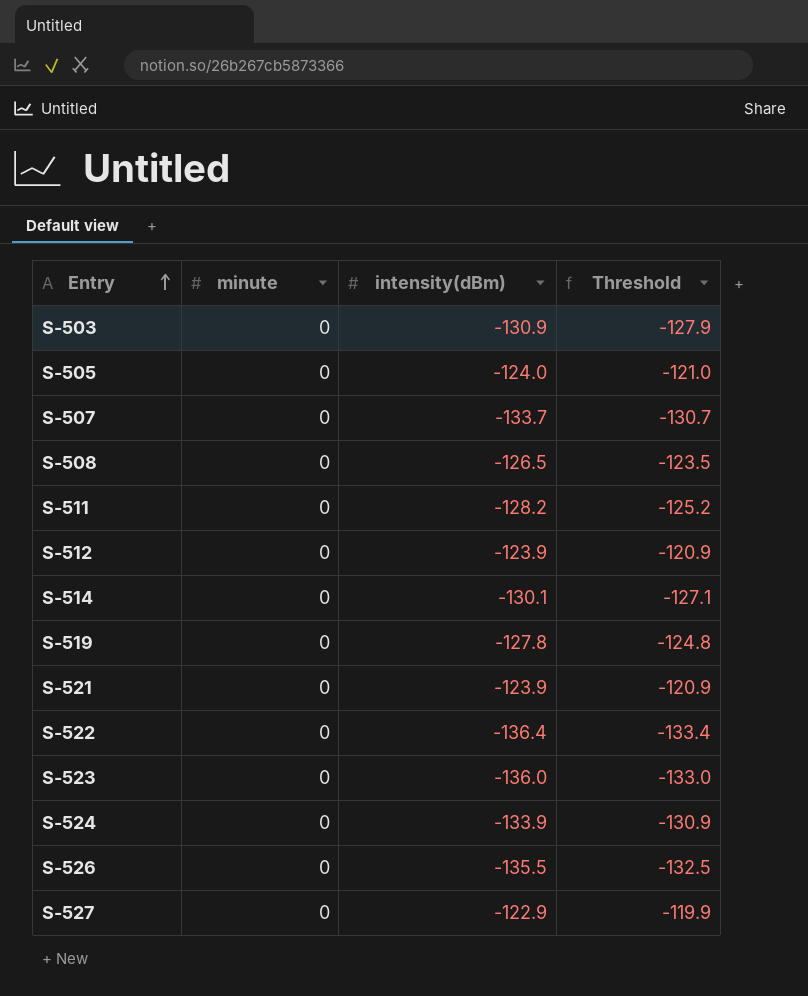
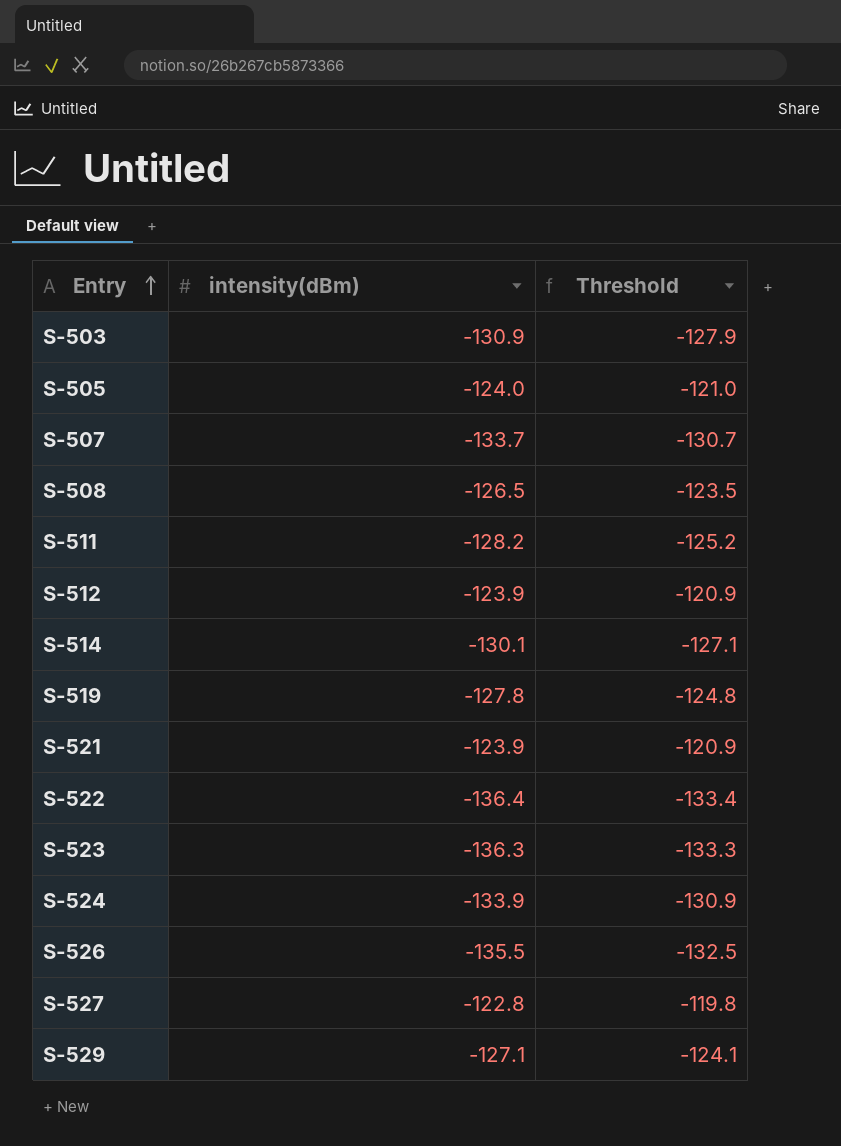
column minute | position: 2 -> none
S-523 | intensity(dBm): -136.0 -> -136.3
S-523 | Threshold: -133.0 -> -133.3
S-527 | intensity(dBm): -122.9 -> -122.8
S-527 | Threshold: -119.9 -> -119.8
row S-529: none -> -127.1 | -124.1

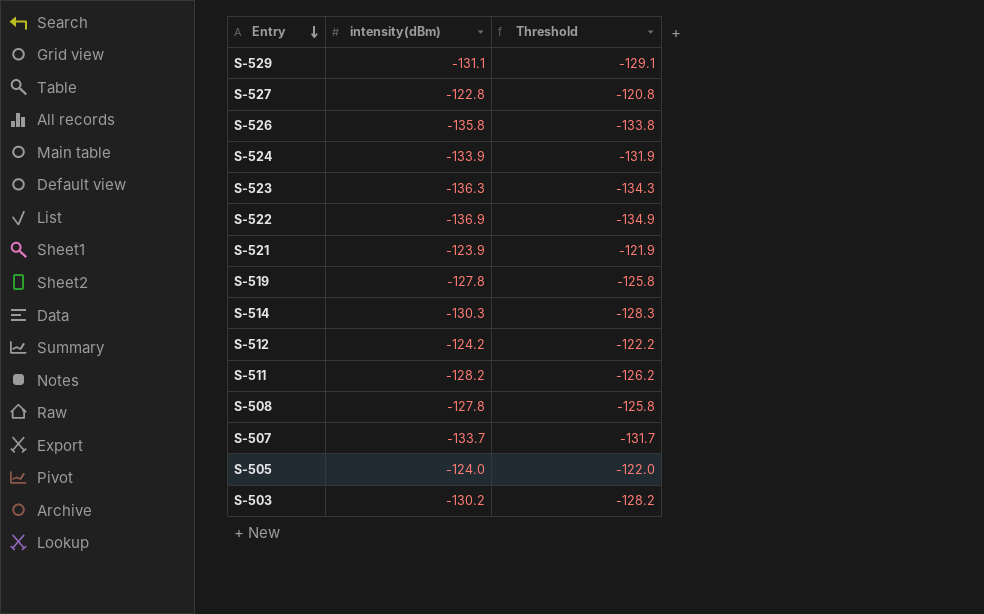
row order: Entry ascending -> Entry descending
column Threshold | formula: [intensity(dBm)] + 3 -> [intensity(dBm)] + 2
S-529 | intensity(dBm): -127.1 -> -131.1
S-526 | intensity(dBm): -135.5 -> -135.8
S-522 | intensity(dBm): -136.4 -> -136.9
S-514 | intensity(dBm): -130.1 -> -130.3
S-512 | intensity(dBm): -123.9 -> -124.2
S-508 | intensity(dBm): -126.5 -> -127.8
S-503 | intensity(dBm): -130.9 -> -130.2

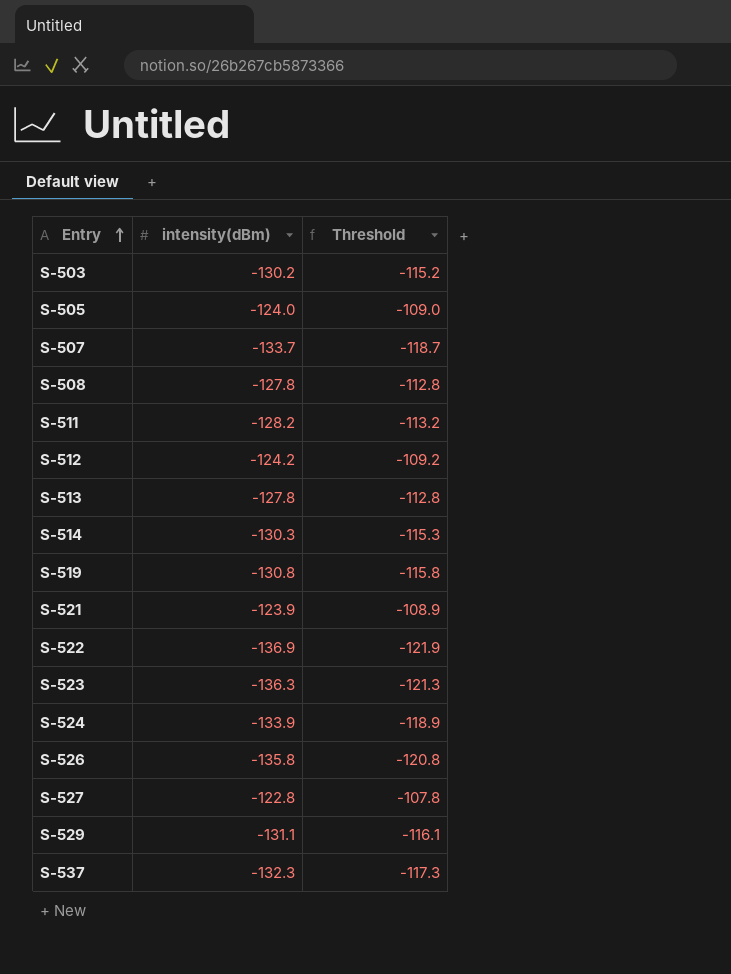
row order: Entry descending -> Entry ascending
column Threshold | formula: [intensity(dBm)] + 2 -> [intensity(dBm)] + 15
row S-513: none -> -127.8 | -112.8
S-519 | intensity(dBm): -127.8 -> -130.8
row S-537: none -> -132.3 | -117.3

